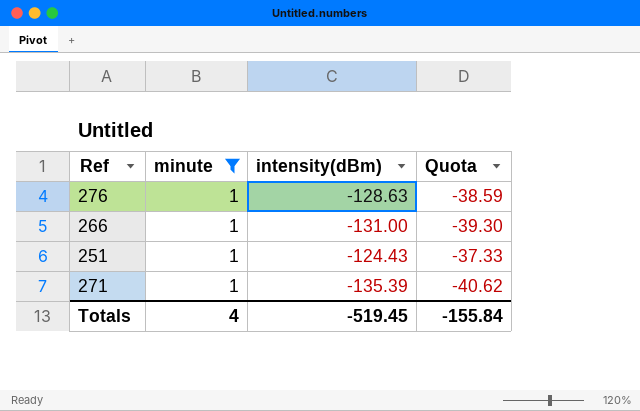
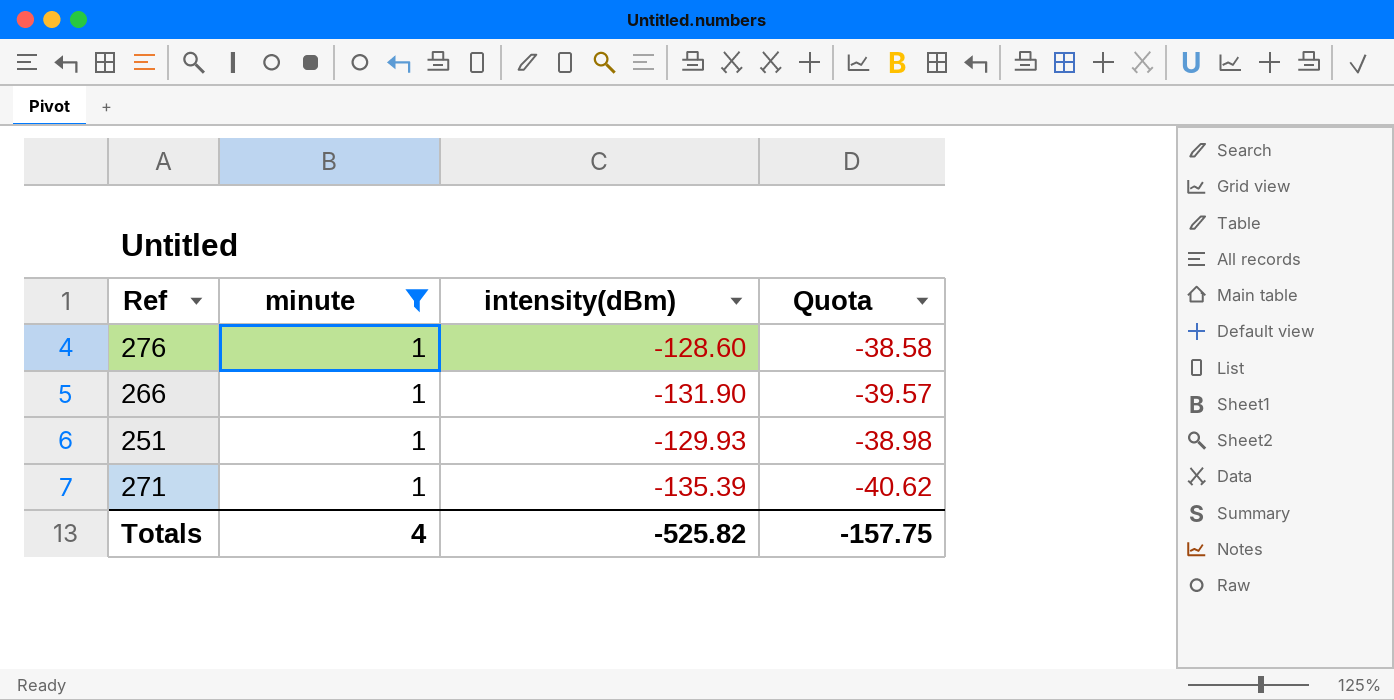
276 | intensity(dBm): -128.63 -> -128.60
276 | Quota: -38.59 -> -38.58
266 | intensity(dBm): -131.00 -> -131.90
266 | Quota: -39.30 -> -39.57
251 | intensity(dBm): -124.43 -> -129.93
251 | Quota: -37.33 -> -38.98
Totals | intensity(dBm): -519.45 -> -525.82
Totals | Quota: -155.84 -> -157.75

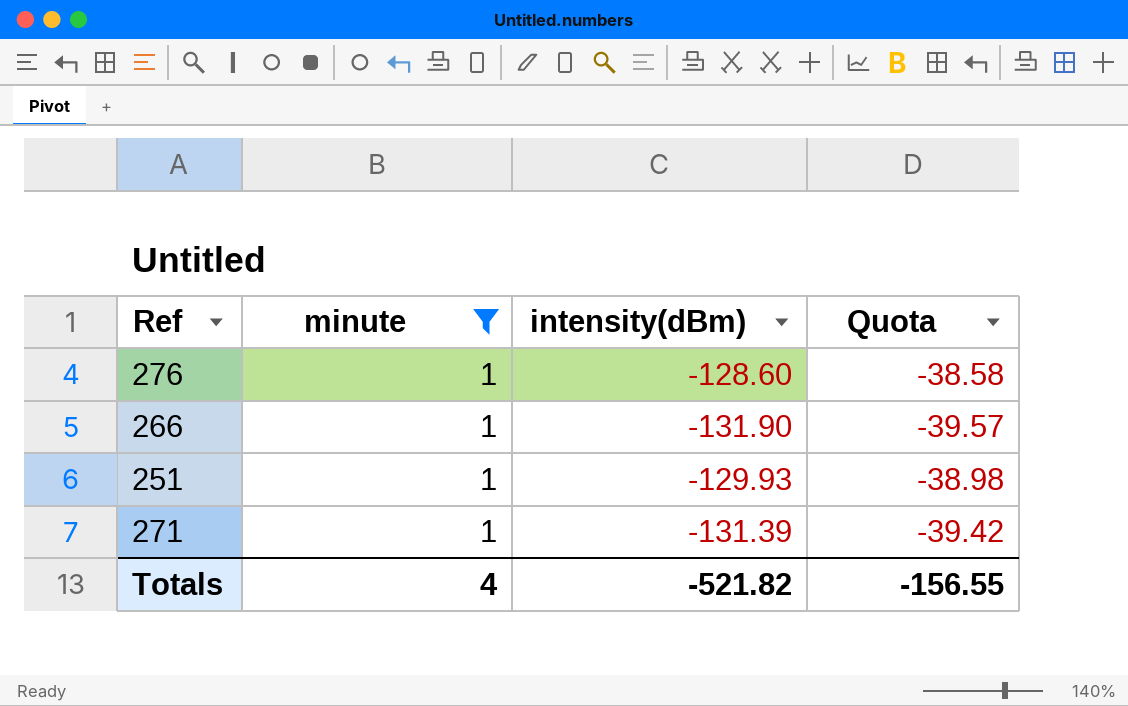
271 | intensity(dBm): -135.39 -> -131.39
271 | Quota: -40.62 -> -39.42
Totals | intensity(dBm): -525.82 -> -521.82
Totals | Quota: -157.75 -> -156.55

